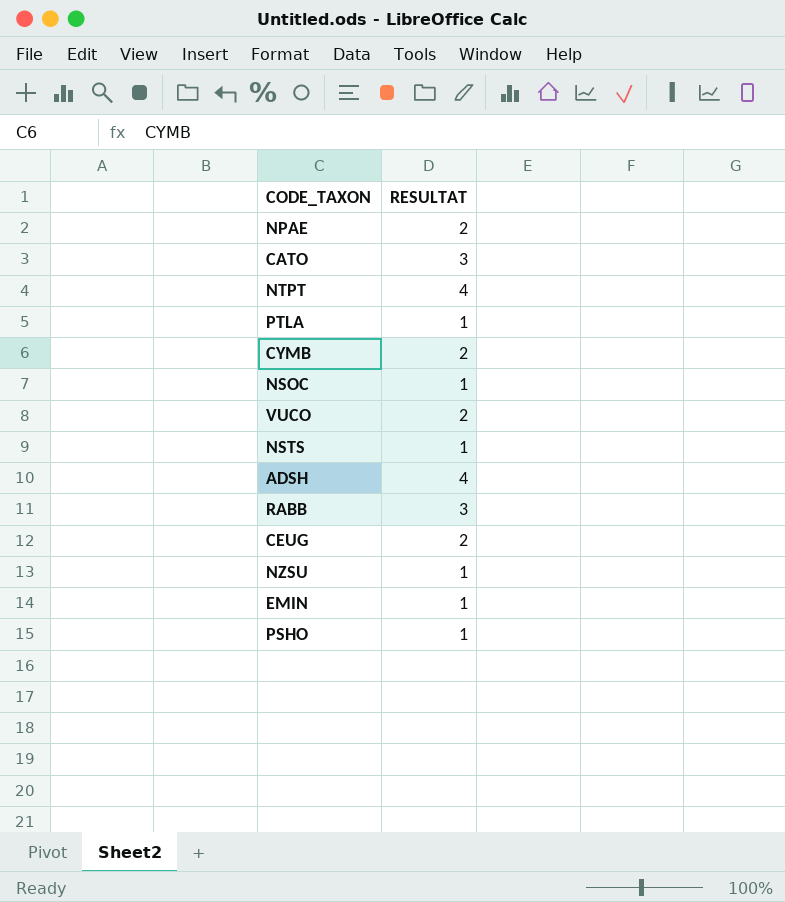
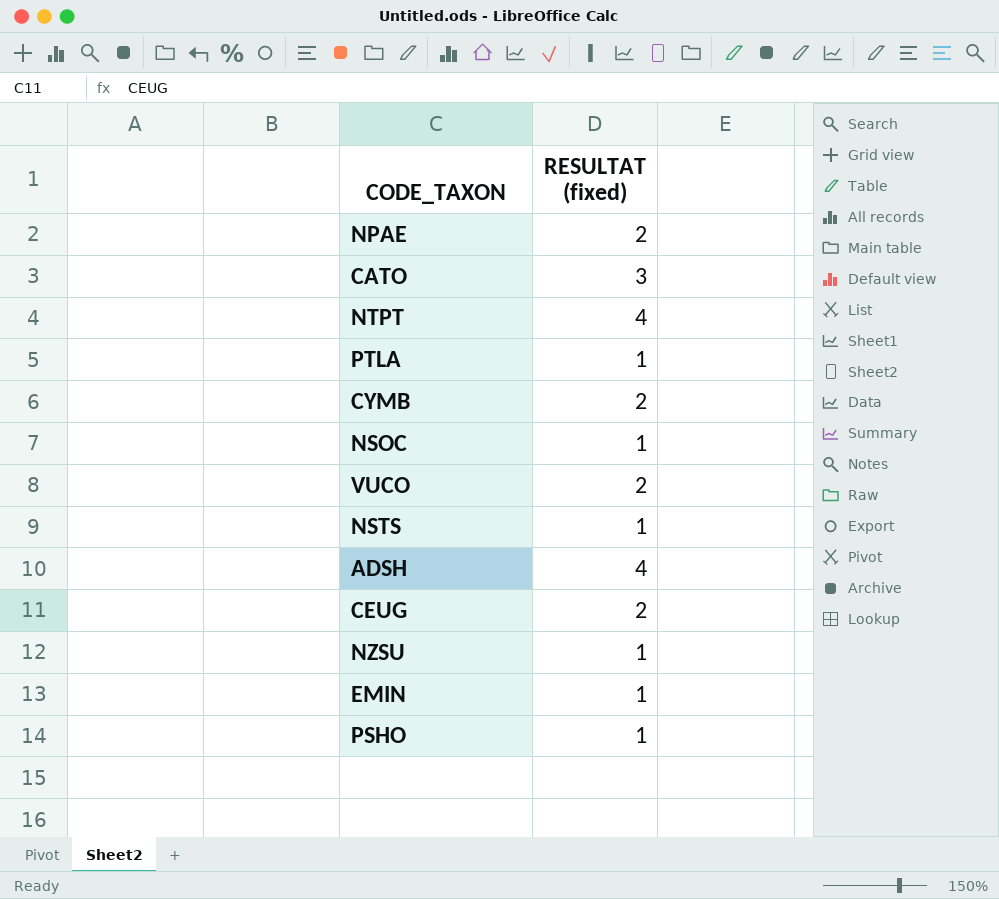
column name: RESULTAT -> RESULTAT (fixed)
row RABB: 3 -> none

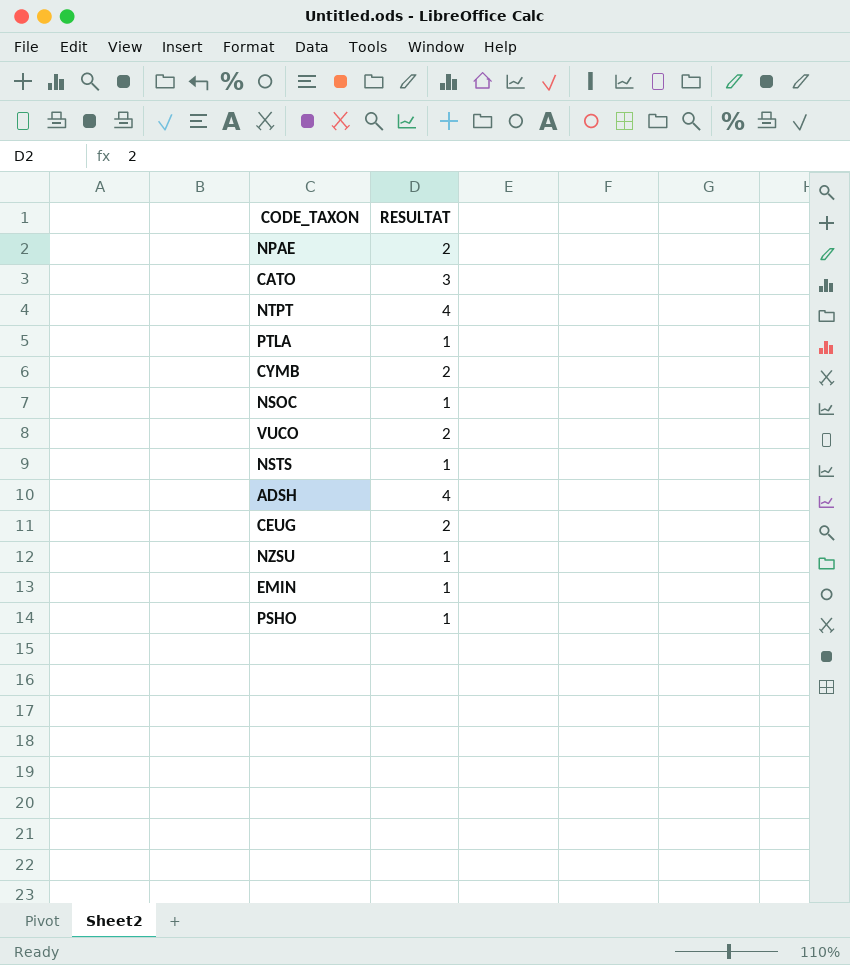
column name: RESULTAT (fixed) -> RESULTAT

